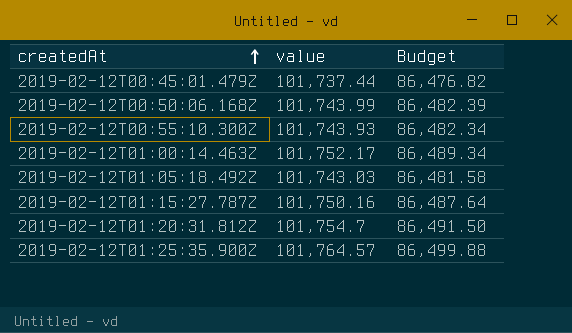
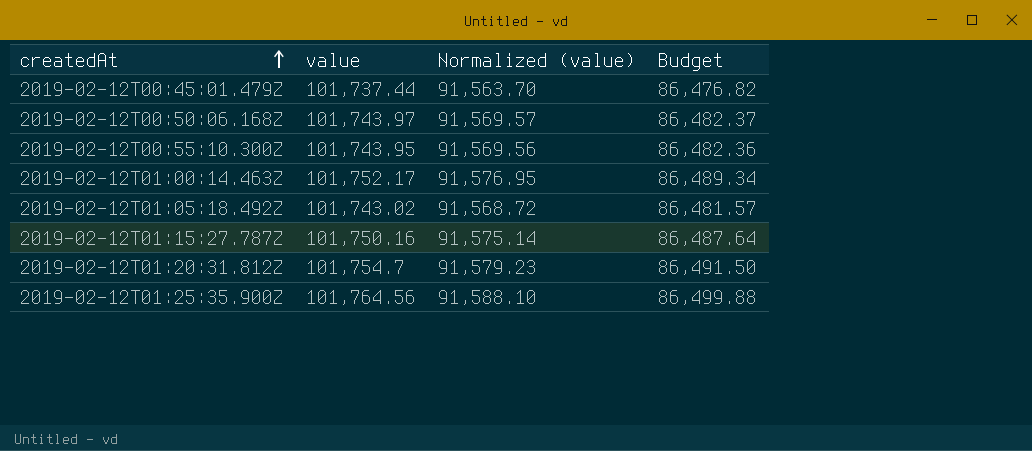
column Normalized (value) | formula: none -> [value] * 0.9
2019-02-12T00:50:06.168Z | value: 101,743.99 -> 101,743.97
2019-02-12T00:50:06.168Z | Budget: 86,482.39 -> 86,482.37
2019-02-12T00:55:10.300Z | value: 101,743.93 -> 101,743.95
2019-02-12T00:55:10.300Z | Budget: 86,482.34 -> 86,482.36
2019-02-12T01:05:18.492Z | value: 101,743.03 -> 101,743.02
2019-02-12T01:05:18.492Z | Budget: 86,481.58 -> 86,481.57
2019-02-12T01:25:35.900Z | value: 101,764.57 -> 101,764.56

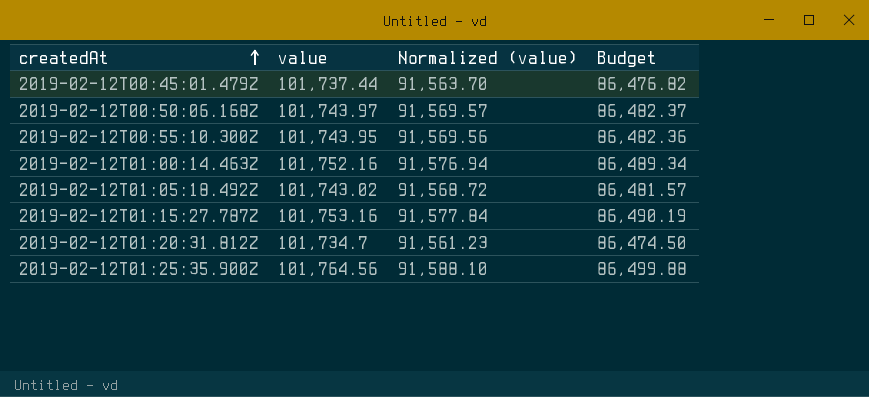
2019-02-12T01:00:14.463Z | value: 101,752.17 -> 101,752.16
2019-02-12T01:00:14.463Z | Normalized (value): 91,576.95 -> 91,576.94
2019-02-12T01:15:27.787Z | value: 101,750.16 -> 101,753.16
2019-02-12T01:15:27.787Z | Normalized (value): 91,575.14 -> 91,577.84
2019-02-12T01:15:27.787Z | Budget: 86,487.64 -> 86,490.19
2019-02-12T01:20:31.812Z | value: 101,754.7 -> 101,734.7
2019-02-12T01:20:31.812Z | Normalized (value): 91,579.23 -> 91,561.23
2019-02-12T01:20:31.812Z | Budget: 86,491.50 -> 86,474.50

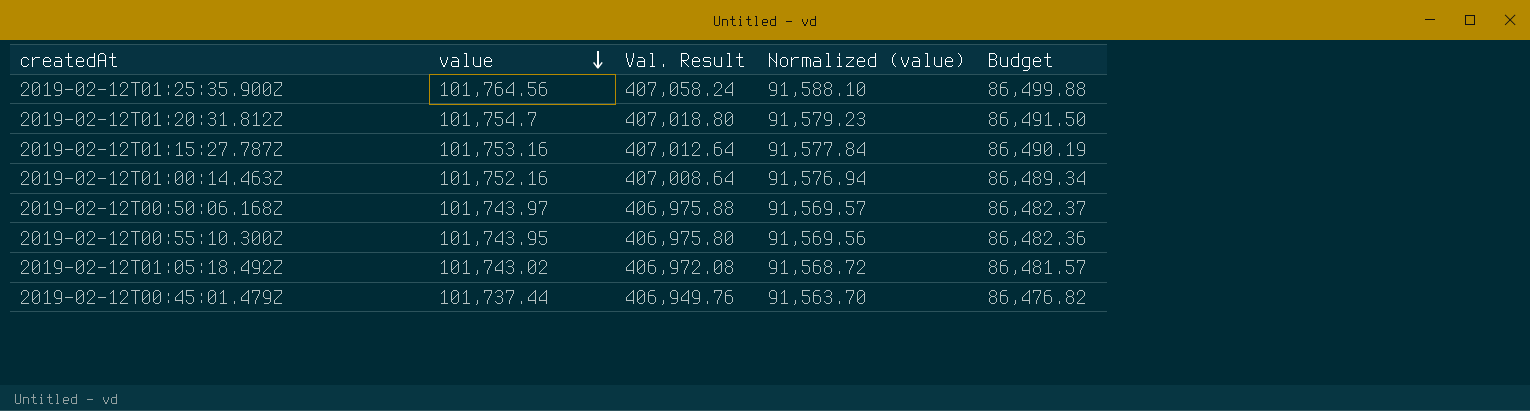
row order: createdAt ascending -> value descending
column Val. Result | formula: none -> [value] * 4
2019-02-12T01:20:31.812Z | value: 101,734.7 -> 101,754.7
2019-02-12T01:20:31.812Z | Normalized (value): 91,561.23 -> 91,579.23
2019-02-12T01:20:31.812Z | Budget: 86,474.50 -> 86,491.50

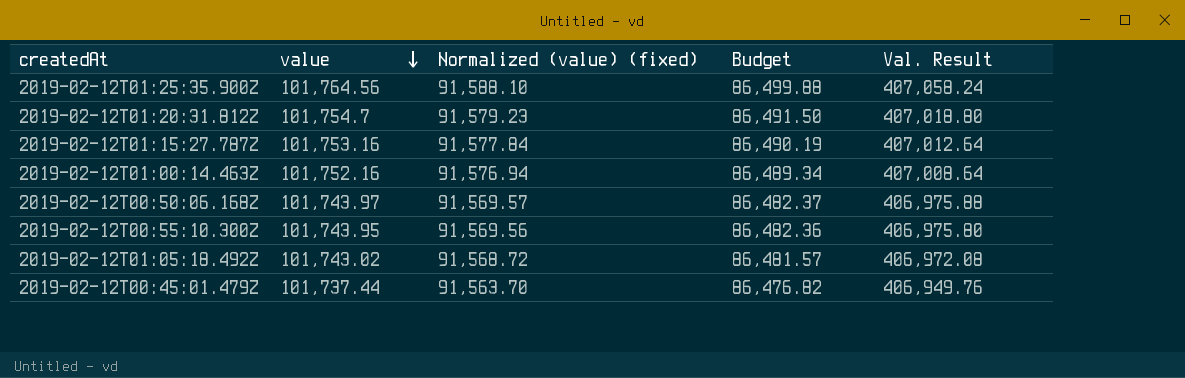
column name: Normalized (value) -> Normalized (value) (fixed)
column Val. Result | position: 3 -> 5

